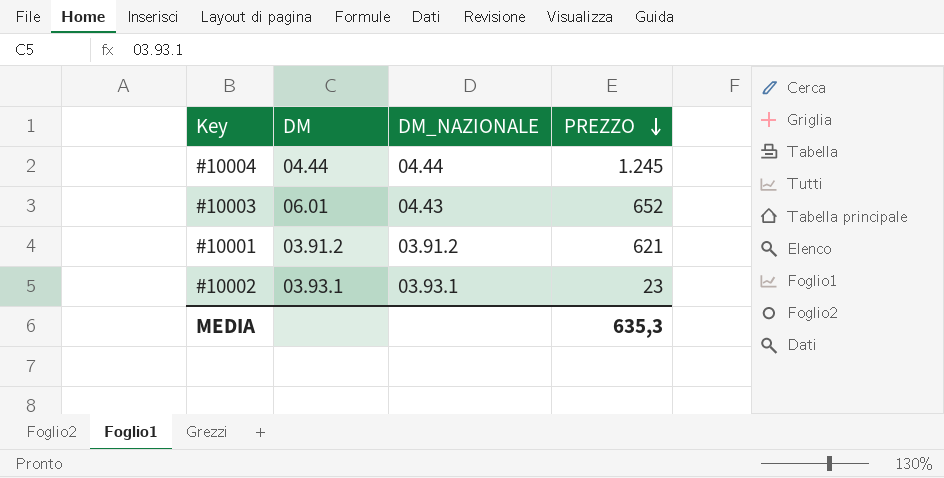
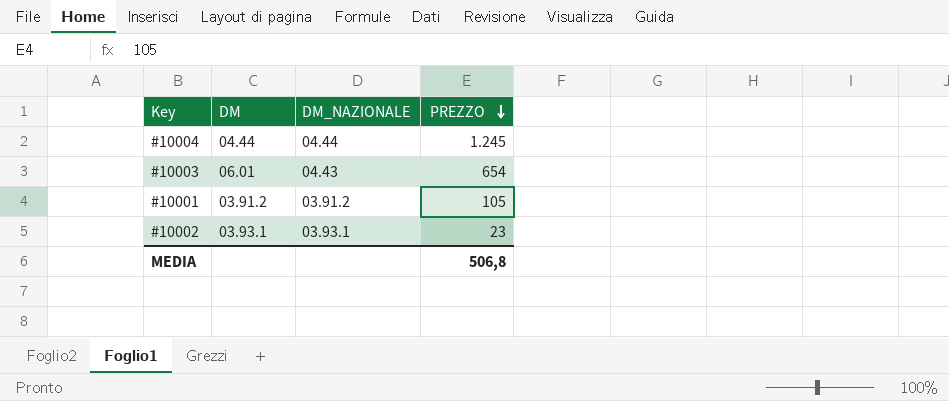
#10003 | PREZZO: 652 -> 654
#10001 | PREZZO: 621 -> 105
MEDIA | PREZZO: 635,3 -> 506,8

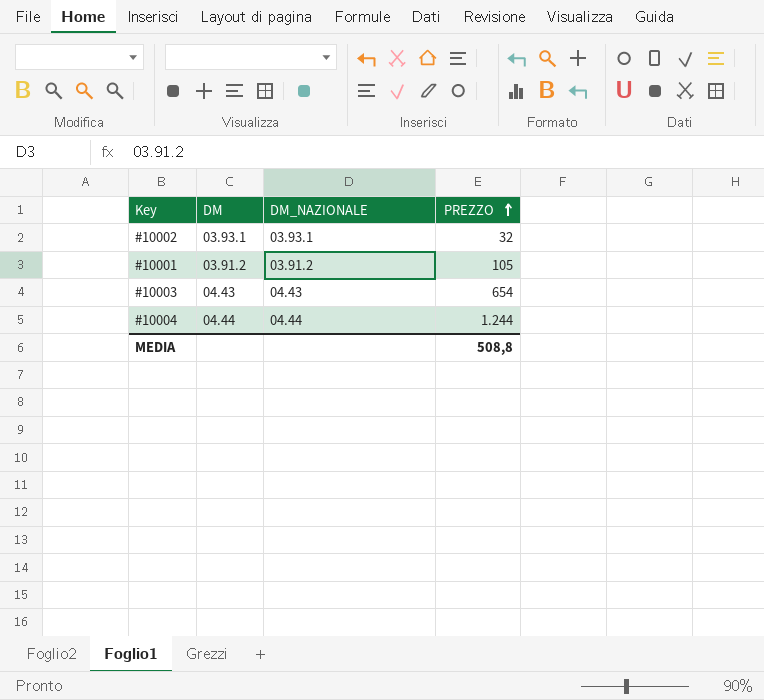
row order: PREZZO descending -> PREZZO ascending
#10002 | PREZZO: 23 -> 32
#10003 | DM: 06.01 -> 04.43
#10004 | PREZZO: 1.245 -> 1.244
MEDIA | PREZZO: 506,8 -> 508,8

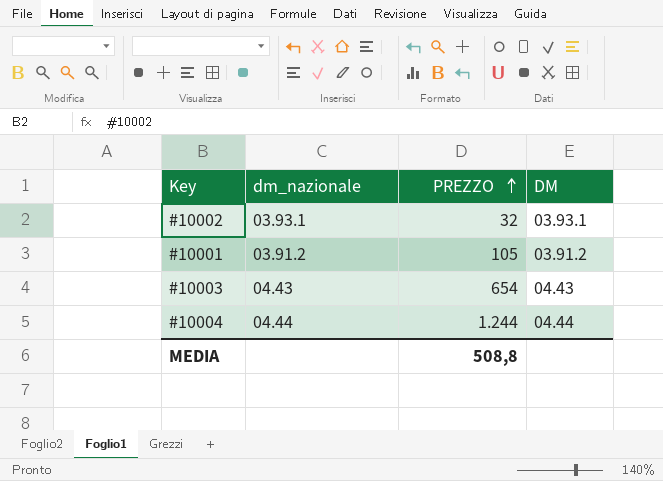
column name: DM_NAZIONALE -> dm_nazionale
column DM | position: 2 -> 4

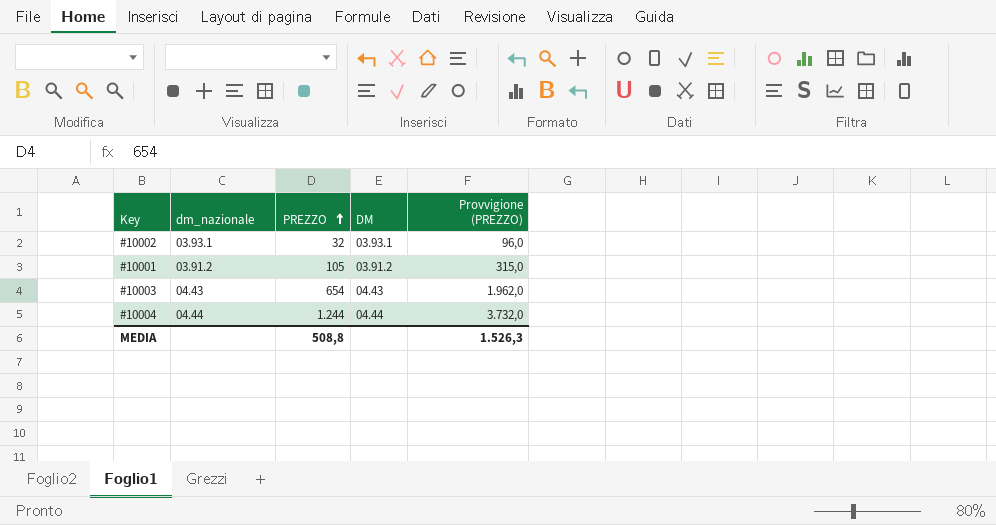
column Provvigione (PREZZO) | formula: none -> [PREZZO] * 3

